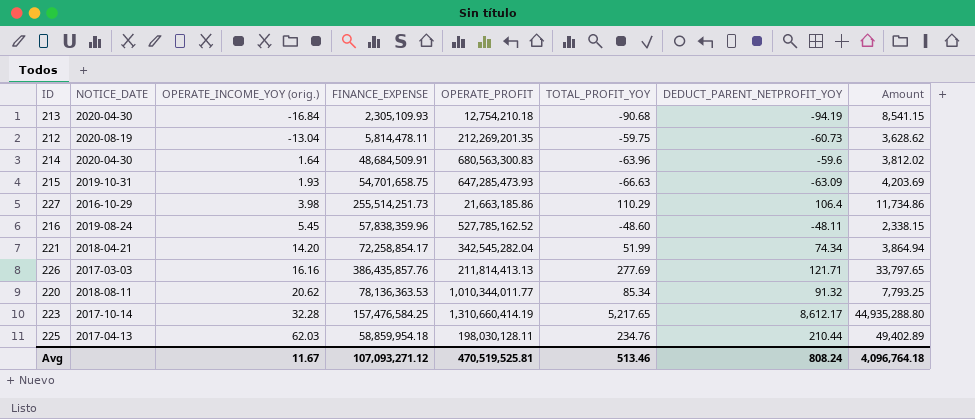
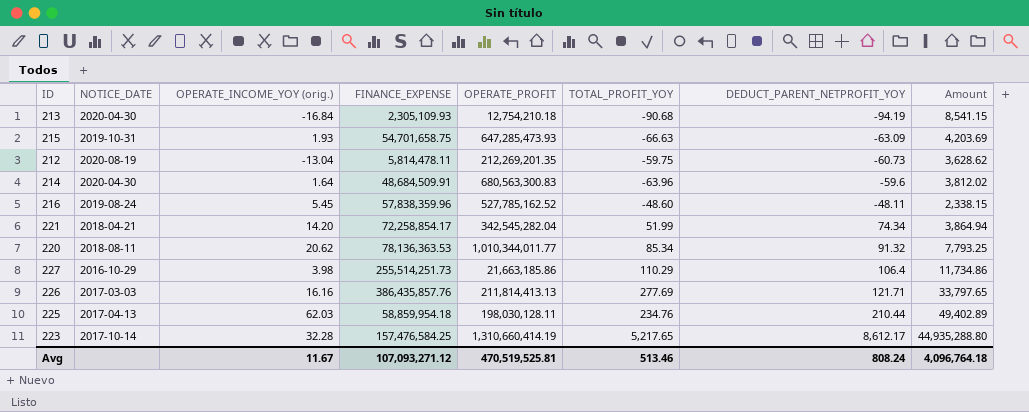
row order: OPERATE_INCOME_YOY (orig.) ascending -> DEDUCT_PARENT_NETPROFIT_YOY ascending

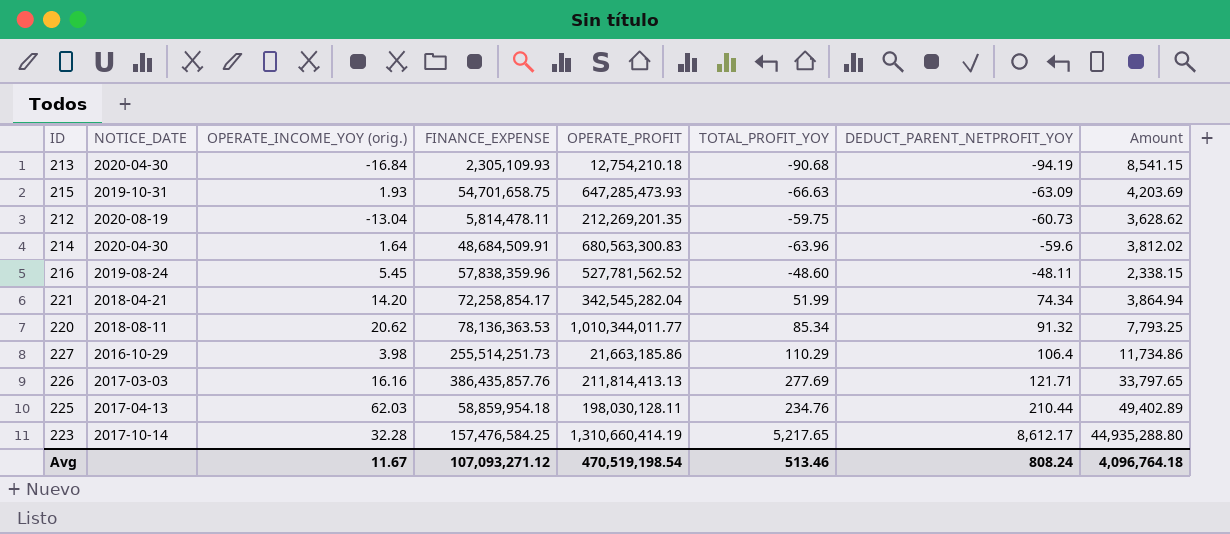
216 | OPERATE_PROFIT: 527,785,162.52 -> 527,781,562.52
Avg | OPERATE_PROFIT: 470,519,525.81 -> 470,519,198.54

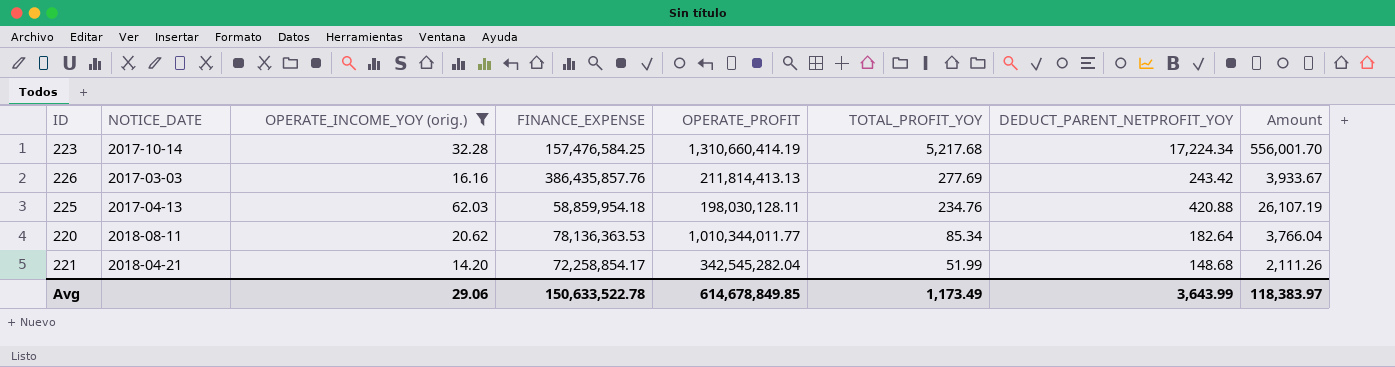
filter: none -> OPERATE_INCOME_YOY (orig.) >= 14.20
row order: DEDUCT_PARENT_NETPROFIT_YOY ascending -> TOTAL_PROFIT_YOY descending
column Amount | formula: [TOTAL_PROFIT_YOY] * [DEDUCT_PARENT_NETPROFIT_YOY] -> [OPERATE_INCOME_YOY (orig.)] * [DEDUCT_PARENT_NETPROFIT_YOY]
223 | TOTAL_PROFIT_YOY: 5,217.65 -> 5,217.68
223 | DEDUCT_PARENT_NETPROFIT_YOY: 8,612.17 -> 17,224.34
226 | DEDUCT_PARENT_NETPROFIT_YOY: 121.71 -> 243.42
225 | DEDUCT_PARENT_NETPROFIT_YOY: 210.44 -> 420.88
220 | DEDUCT_PARENT_NETPROFIT_YOY: 91.32 -> 182.64
221 | DEDUCT_PARENT_NETPROFIT_YOY: 74.34 -> 148.68
Avg | OPERATE_INCOME_YOY (orig.): 11.67 -> 29.06
Avg | FINANCE_EXPENSE: 107,093,271.12 -> 150,633,522.78
Avg | OPERATE_PROFIT: 470,519,198.54 -> 614,678,849.85
Avg | TOTAL_PROFIT_YOY: 513.46 -> 1,173.49
Avg | DEDUCT_PARENT_NETPROFIT_YOY: 808.24 -> 3,643.99
Avg | Amount: 4,096,764.18 -> 118,383.97

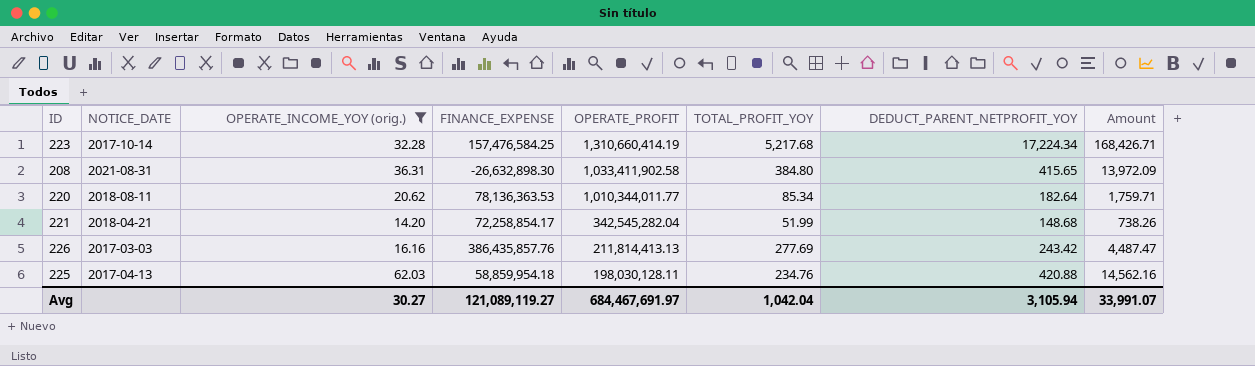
row order: TOTAL_PROFIT_YOY descending -> OPERATE_PROFIT descending
column Amount | formula: [OPERATE_INCOME_YOY (orig.)] * [DEDUCT_PARENT_NETPROFIT_YOY] -> [OPERATE_INCOME_YOY (orig.)] * [TOTAL_PROFIT_YOY]
row 208: none -> 2021-08-31 | 36.31 | -26,632,898.30 | 1,033,411,902.58 | 384.80 | 415.65 | 13,972.09
Avg | OPERATE_INCOME_YOY (orig.): 29.06 -> 30.27
Avg | FINANCE_EXPENSE: 150,633,522.78 -> 121,089,119.27
Avg | OPERATE_PROFIT: 614,678,849.85 -> 684,467,691.97
Avg | TOTAL_PROFIT_YOY: 1,173.49 -> 1,042.04
Avg | DEDUCT_PARENT_NETPROFIT_YOY: 3,643.99 -> 3,105.94
Avg | Amount: 118,383.97 -> 33,991.07

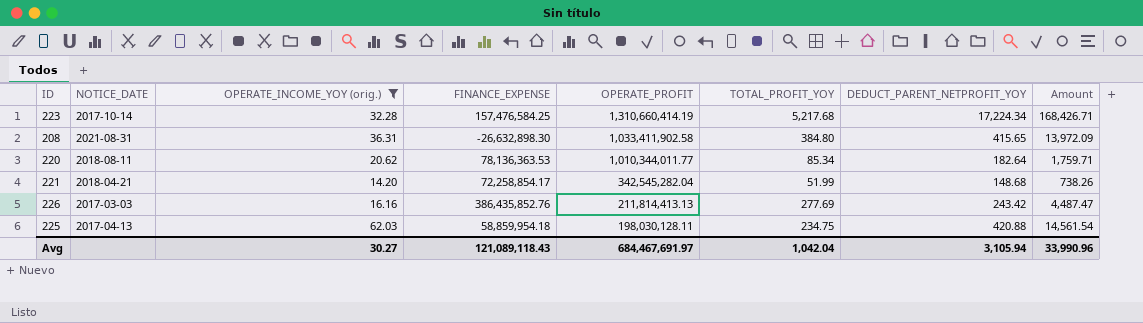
226 | FINANCE_EXPENSE: 386,435,857.76 -> 386,435,852.76
225 | TOTAL_PROFIT_YOY: 234.76 -> 234.75
225 | Amount: 14,562.16 -> 14,561.54
Avg | FINANCE_EXPENSE: 121,089,119.27 -> 121,089,118.43
Avg | Amount: 33,991.07 -> 33,990.96

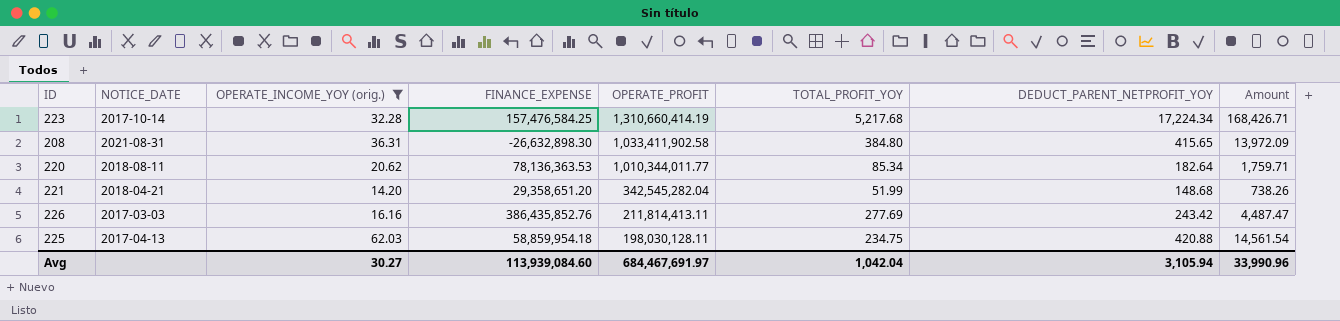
221 | FINANCE_EXPENSE: 72,258,854.17 -> 29,358,651.20
226 | OPERATE_PROFIT: 211,814,413.13 -> 211,814,413.11
Avg | FINANCE_EXPENSE: 121,089,118.43 -> 113,939,084.60

